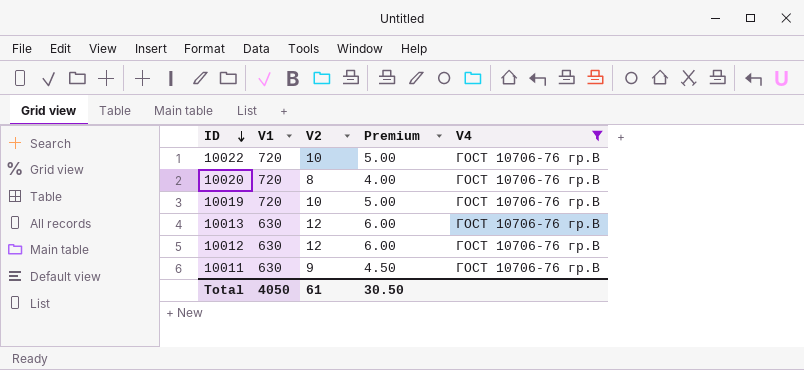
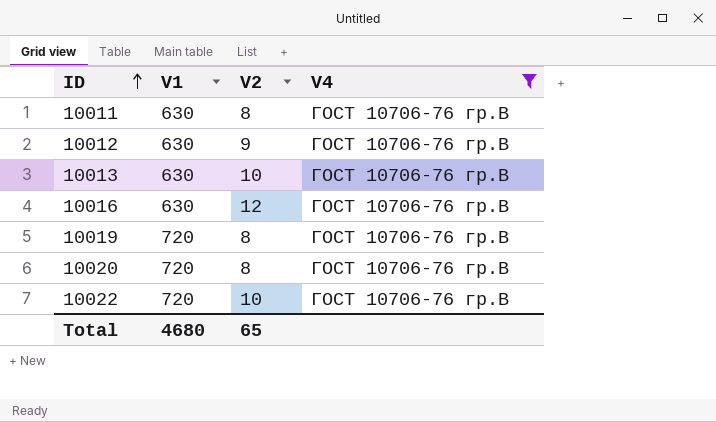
row order: ID descending -> ID ascending
column Premium | formula: [V2] * 0.5 -> none
10011 | V2: 9 -> 8
10012 | V2: 12 -> 9
10013 | V2: 12 -> 10
row 10016: none -> 630 | 12 | ГОСТ 10706-76 гр.В
10019 | V2: 10 -> 8
Total | V1: 4050 -> 4680
Total | V2: 61 -> 65

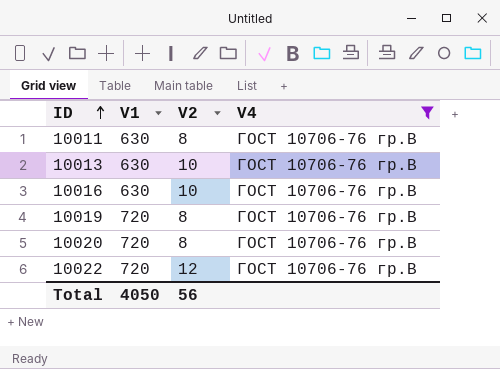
row 10012: 630 | 9 | ГОСТ 10706-76 гр.В -> none
10016 | V2: 12 -> 10
10022 | V2: 10 -> 12
Total | V1: 4680 -> 4050
Total | V2: 65 -> 56

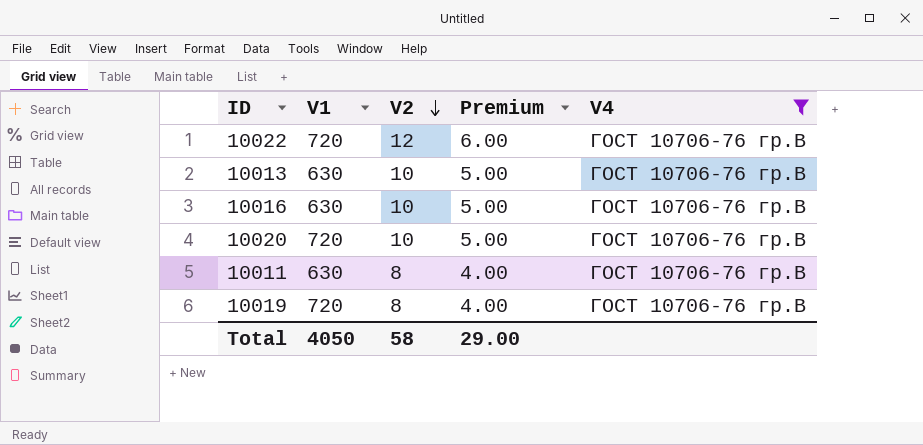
row order: ID ascending -> V2 descending
column Premium | formula: none -> [V2] * 0.5
10020 | V2: 8 -> 10
Total | V2: 56 -> 58

